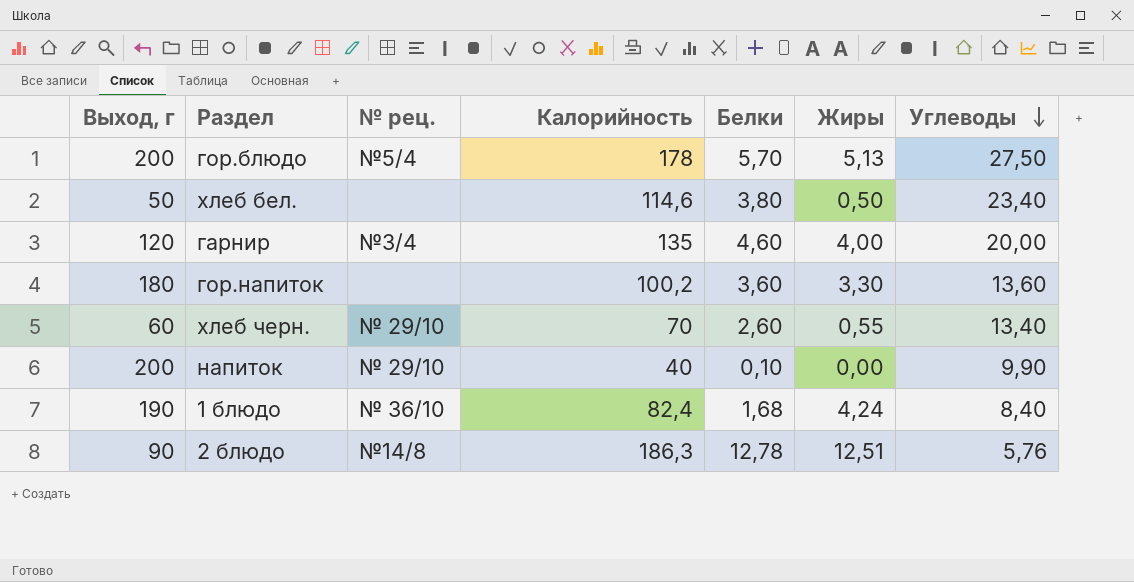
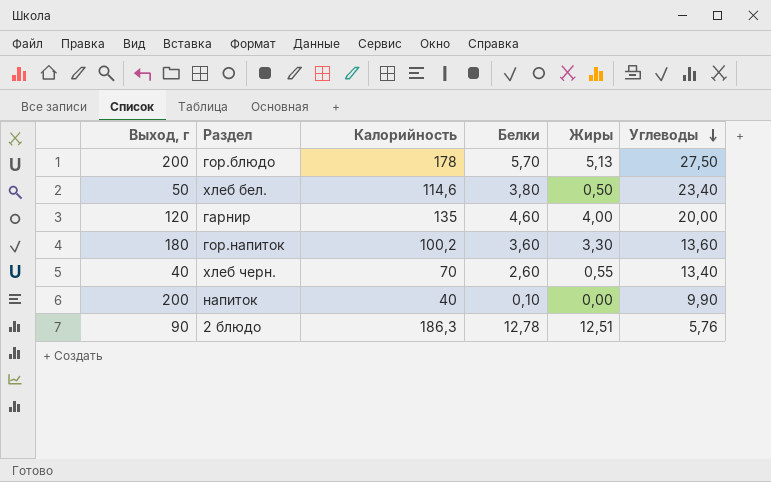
column № рец. | position: 3 -> none
row 1 блюдо: 190 | № 36/10 | 82,4 | 1,68 | 4,24 | 8,40 -> none
хлеб черн. | Выход, г: 60 -> 40

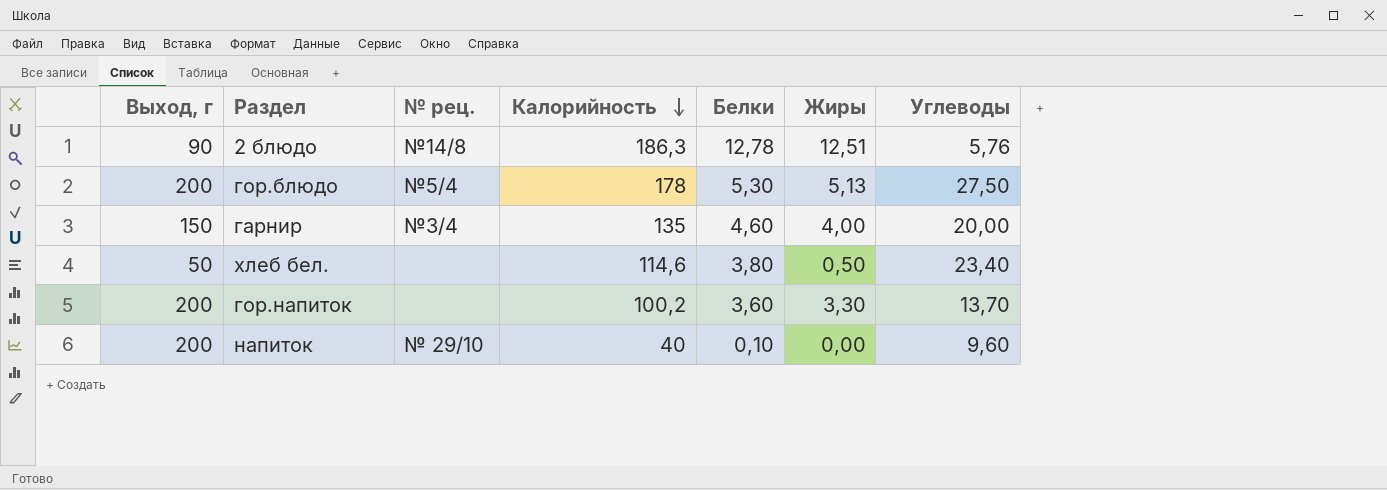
row order: Углеводы descending -> Калорийность descending
column № рец. | position: none -> 3
row хлеб черн.: 40 | 70 | 2,60 | 0,55 | 13,40 -> none
гор.блюдо | Белки: 5,70 -> 5,30
гарнир | Выход, г: 120 -> 150
гор.напиток | Выход, г: 180 -> 200
гор.напиток | Углеводы: 13,60 -> 13,70
напиток | Углеводы: 9,90 -> 9,60

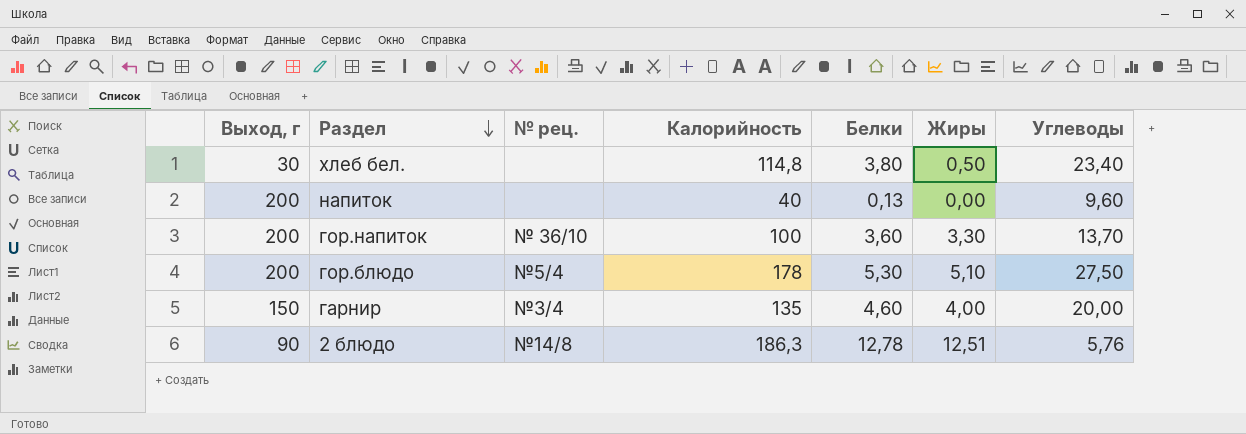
row order: Калорийность descending -> Раздел descending
хлеб бел. | Выход, г: 50 -> 30
хлеб бел. | Калорийность: 114,6 -> 114,8
напиток | № рец.: № 29/10 -> none
напиток | Белки: 0,10 -> 0,13
гор.напиток | № рец.: none -> № 36/10
гор.напиток | Калорийность: 100,2 -> 100
гор.блюдо | Жиры: 5,13 -> 5,10

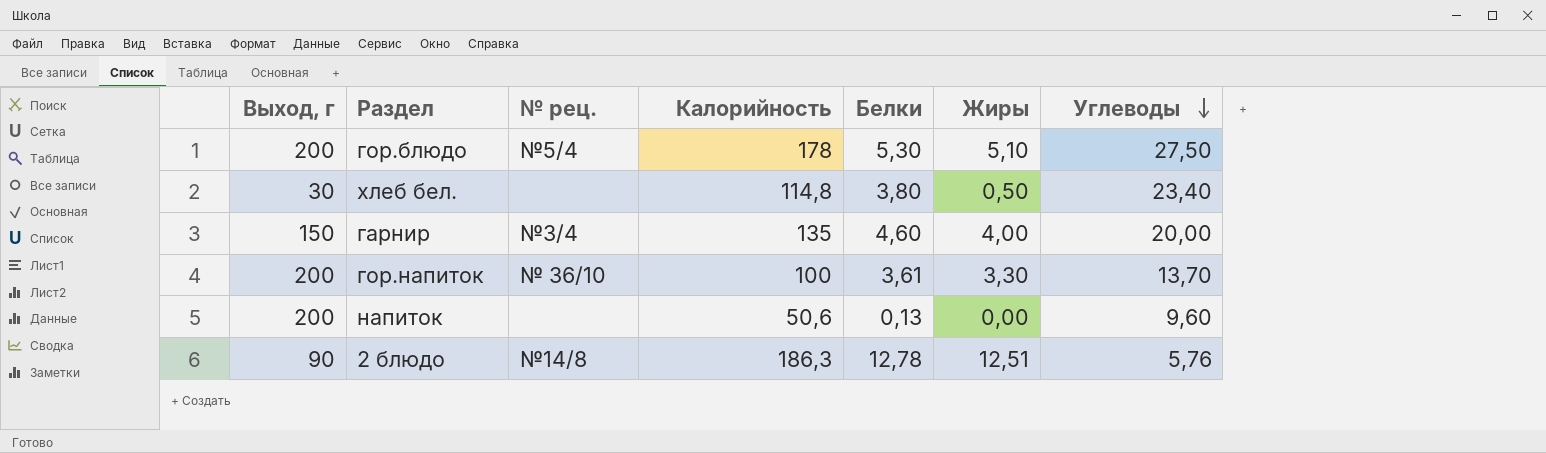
row order: Раздел descending -> Углеводы descending
гор.напиток | Белки: 3,60 -> 3,61
напиток | Калорийность: 40 -> 50,6

